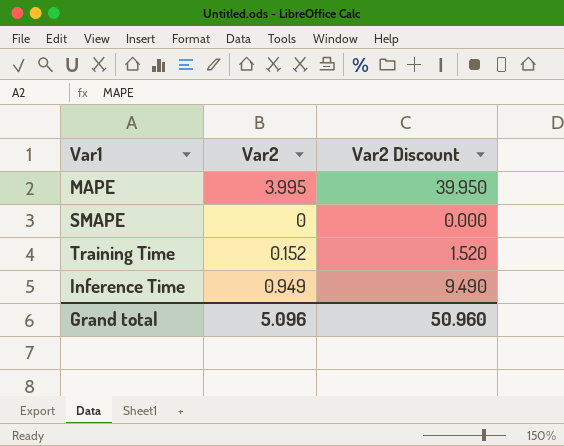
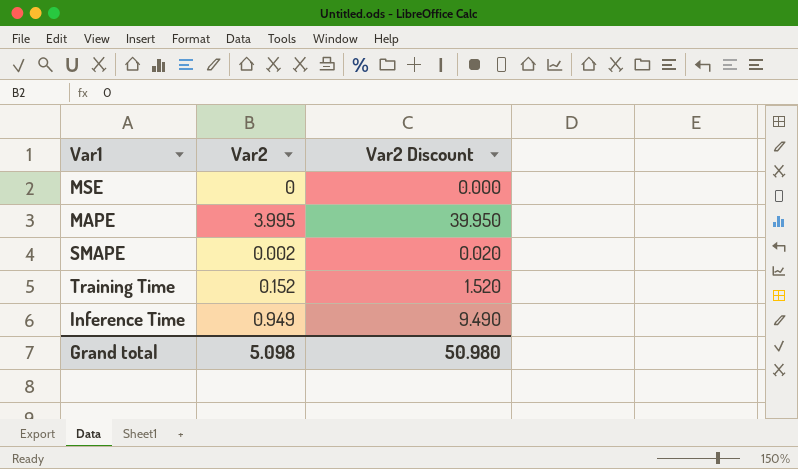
row MSE: none -> 0 | 0.000
SMAPE | Var2: 0 -> 0.002
SMAPE | Var2 Discount: 0.000 -> 0.020
Grand total | Var2: 5.096 -> 5.098
Grand total | Var2 Discount: 50.960 -> 50.980

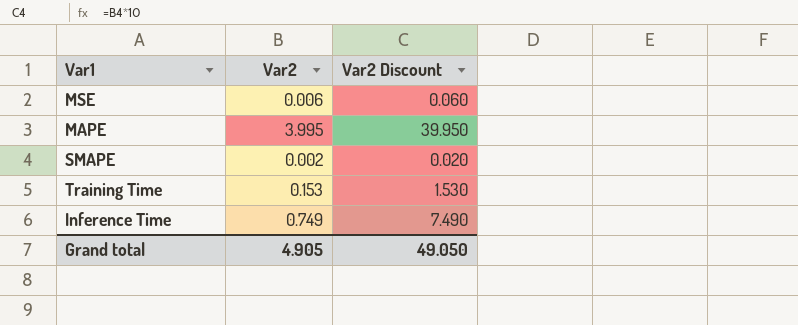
MSE | Var2: 0 -> 0.006
MSE | Var2 Discount: 0.000 -> 0.060
Training Time | Var2: 0.152 -> 0.153
Training Time | Var2 Discount: 1.520 -> 1.530
Inference Time | Var2: 0.949 -> 0.749
Inference Time | Var2 Discount: 9.490 -> 7.490
Grand total | Var2: 5.098 -> 4.905
Grand total | Var2 Discount: 50.980 -> 49.050

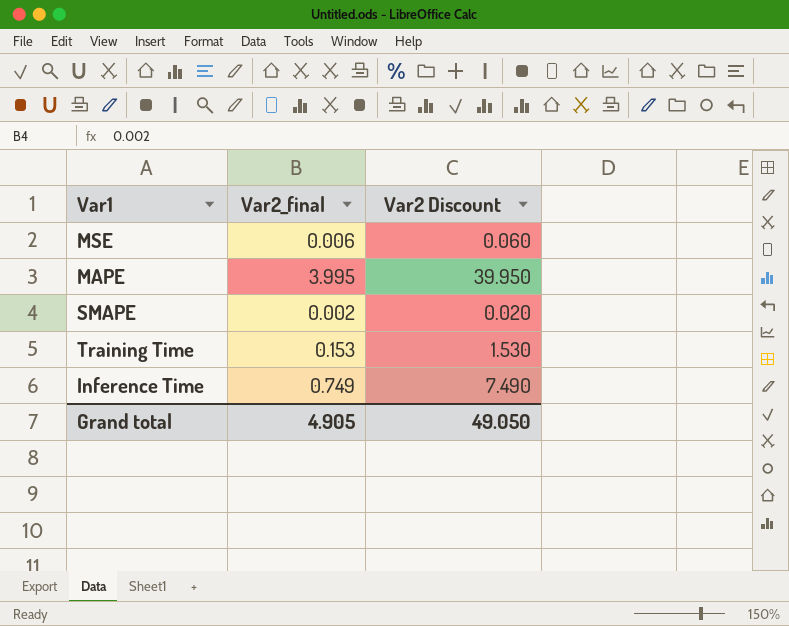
column name: Var2 -> Var2_final

